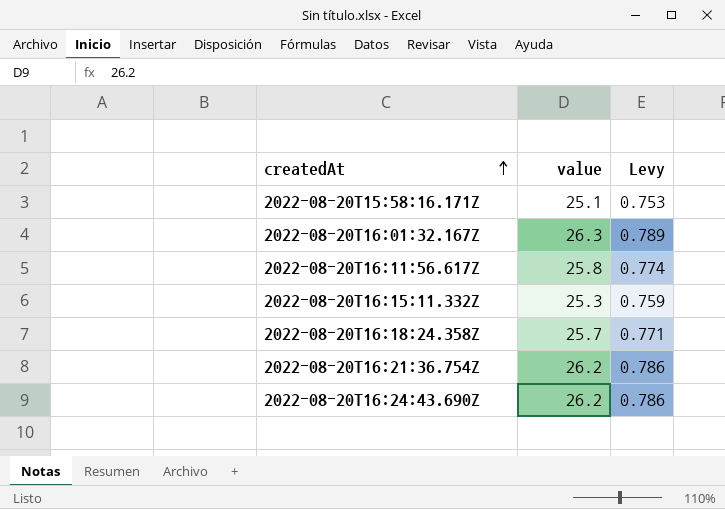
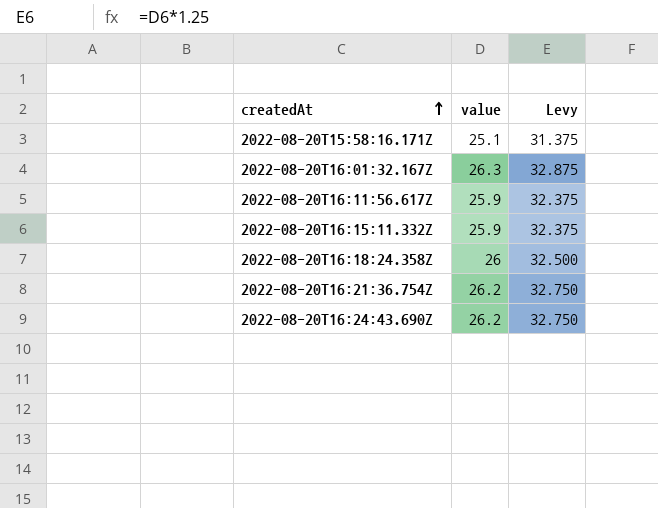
column Levy | formula: [value] * 0.03 -> [value] * 1.25
2022-08-20T16:11:56.617Z | value: 25.8 -> 25.9
2022-08-20T16:15:11.332Z | value: 25.3 -> 25.9
2022-08-20T16:18:24.358Z | value: 25.7 -> 26

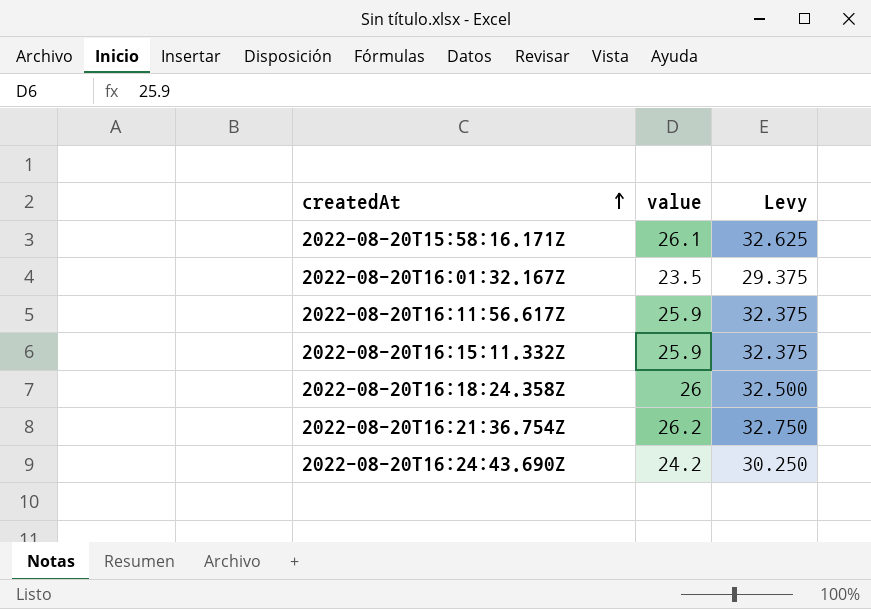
2022-08-20T15:58:16.171Z | value: 25.1 -> 26.1
2022-08-20T15:58:16.171Z | Levy: 31.375 -> 32.625
2022-08-20T16:01:32.167Z | value: 26.3 -> 23.5
2022-08-20T16:01:32.167Z | Levy: 32.875 -> 29.375
2022-08-20T16:24:43.690Z | value: 26.2 -> 24.2
2022-08-20T16:24:43.690Z | Levy: 32.750 -> 30.250

